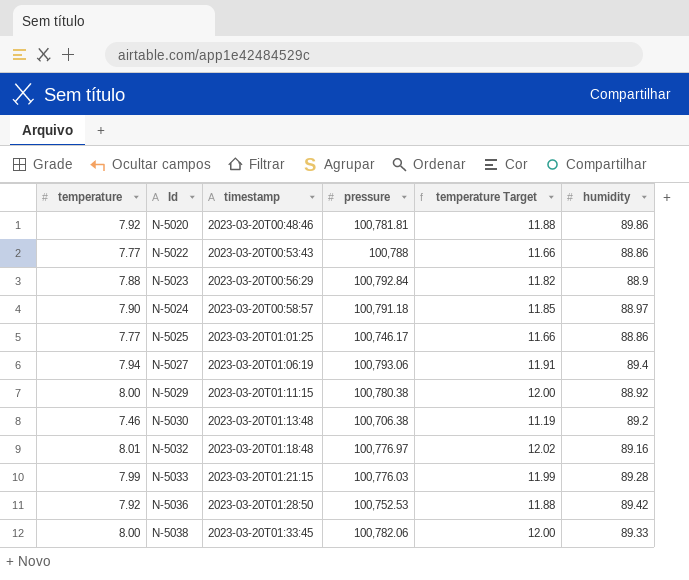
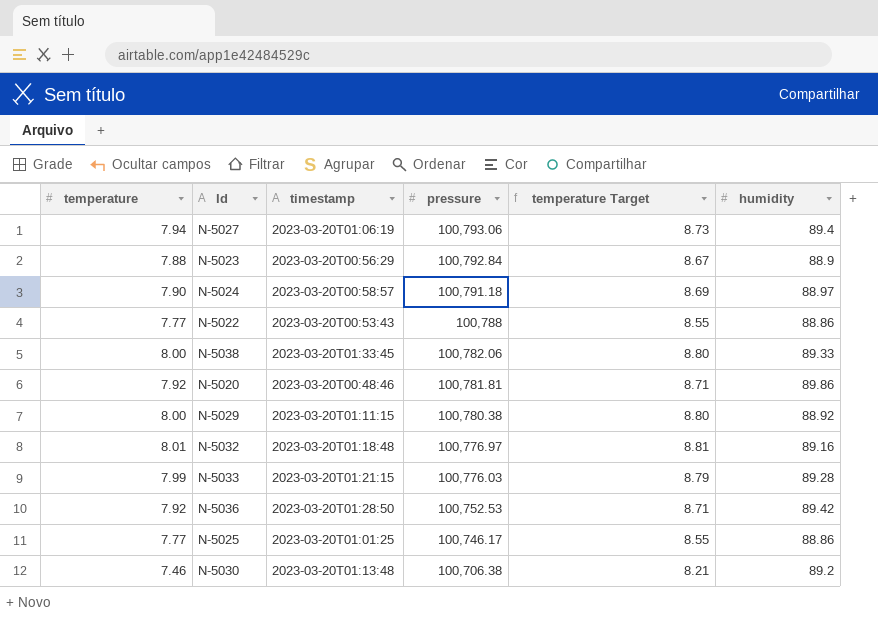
row order: Id ascending -> pressure descending
column temperature Target | formula: [temperature] * 1.5 -> [temperature] * 1.1

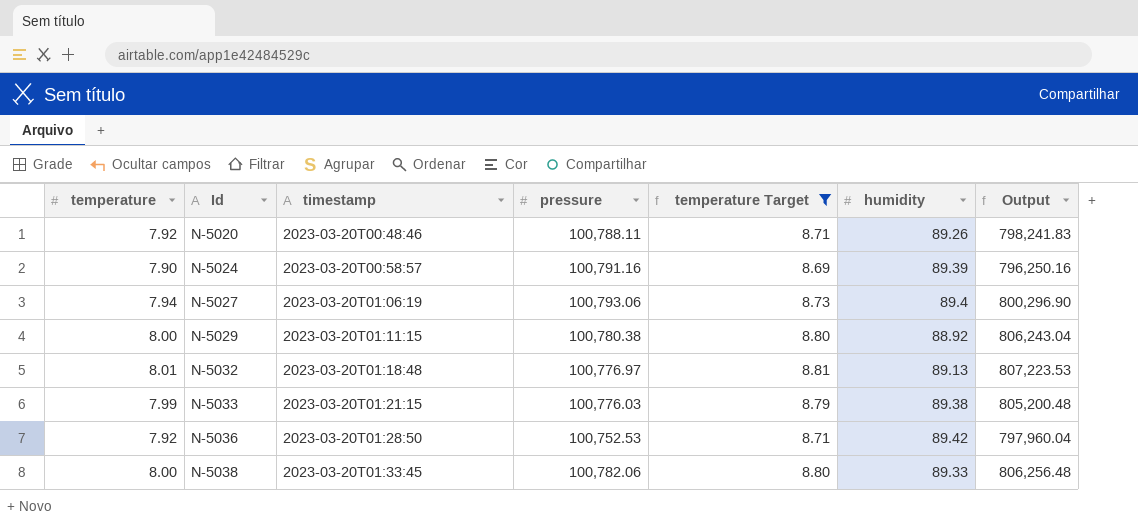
filter: none -> temperature Target >= 8.69
row order: pressure descending -> Id ascending
column Output | formula: none -> [temperature] * [pressure]
N-5020 | pressure: 100,781.81 -> 100,788.11
N-5020 | humidity: 89.86 -> 89.26
N-5024 | pressure: 100,791.18 -> 100,791.16
N-5024 | humidity: 88.97 -> 89.39
N-5032 | humidity: 89.16 -> 89.13
N-5033 | humidity: 89.28 -> 89.38

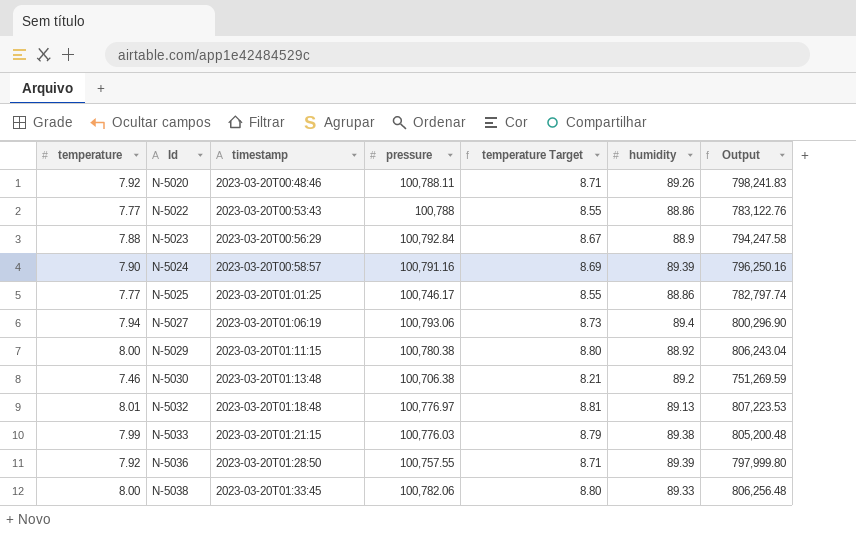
filter: temperature Target >= 8.69 -> none
N-5036 | pressure: 100,752.53 -> 100,757.55
N-5036 | humidity: 89.42 -> 89.39
N-5036 | Output: 797,960.04 -> 797,999.80

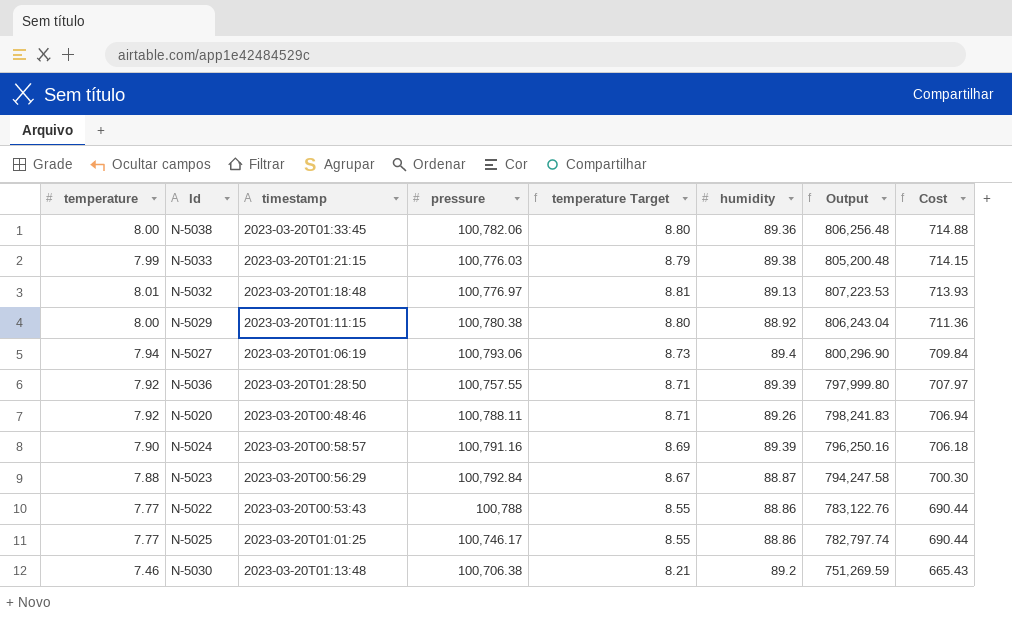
row order: Id ascending -> Cost descending
column Cost | formula: none -> [temperature] * [humidity]
N-5038 | humidity: 89.33 -> 89.36
N-5023 | humidity: 88.9 -> 88.87

